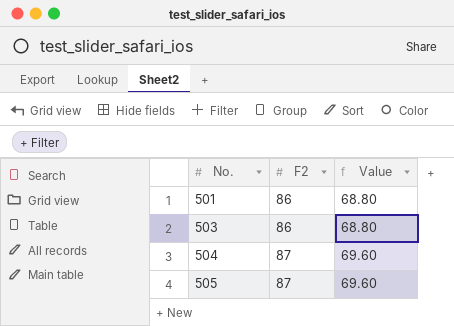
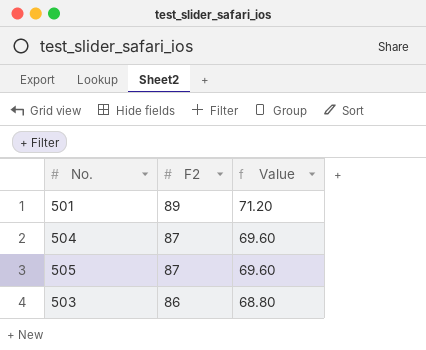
row order: No. ascending -> F2 descending
501 | F2: 86 -> 89
501 | Value: 68.80 -> 71.20

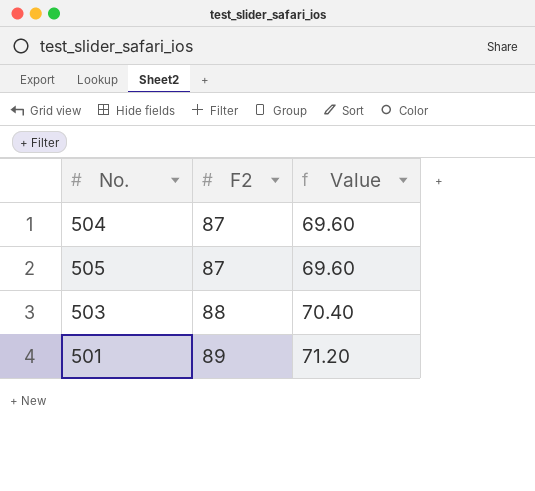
row order: F2 descending -> F2 ascending
503 | F2: 86 -> 88
503 | Value: 68.80 -> 70.40

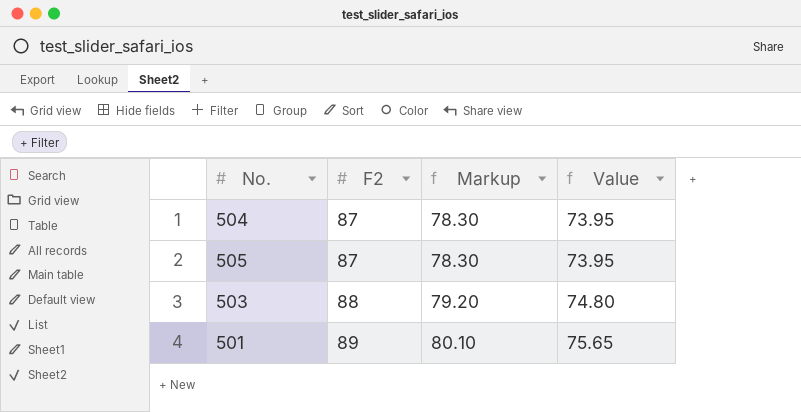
column Markup | formula: none -> [F2] * 0.9
column Value | formula: [F2] * 0.8 -> [F2] * 0.85

